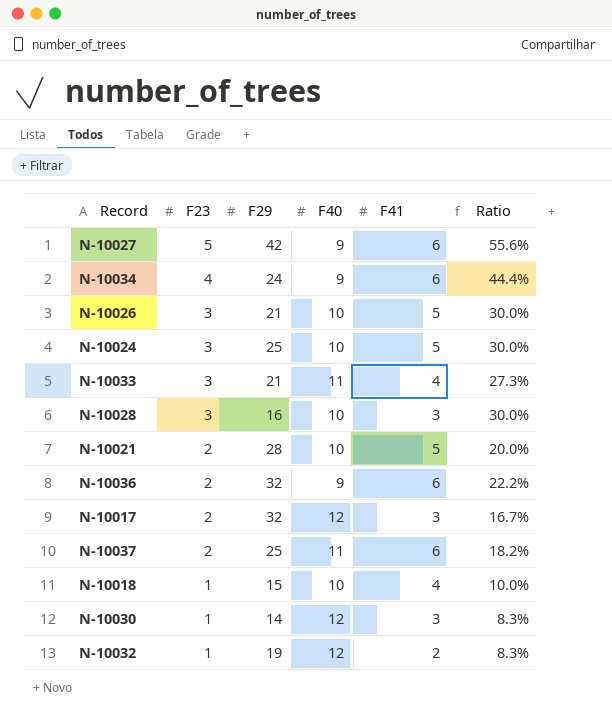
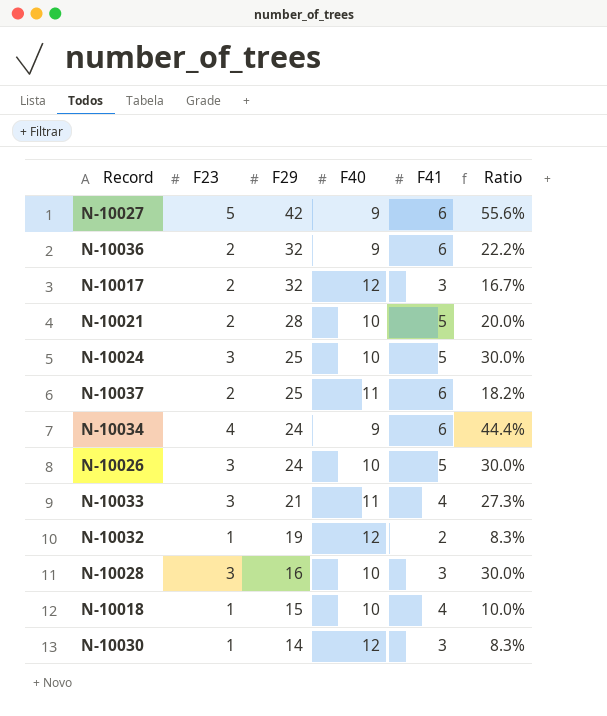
row order: F23 descending -> F29 descending
N-10026 | F29: 21 -> 24

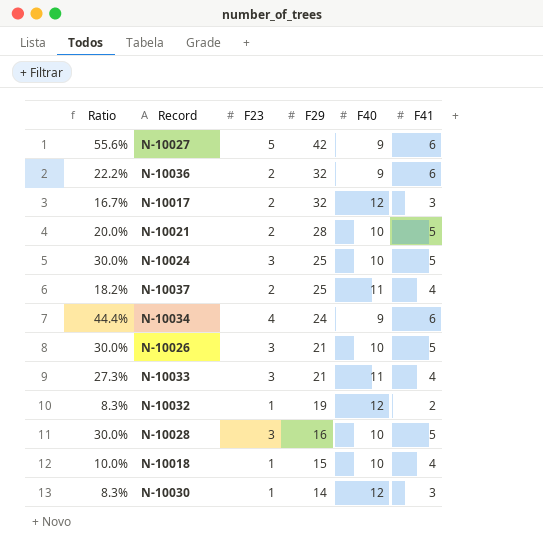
column Ratio | position: 6 -> 1
N-10037 | F41: 6 -> 4
N-10026 | F29: 24 -> 21
N-10028 | F41: 3 -> 5

